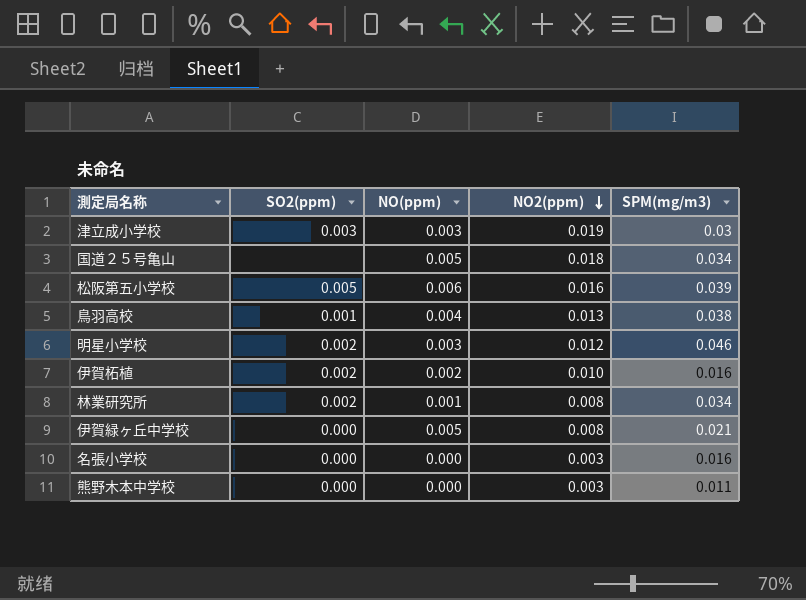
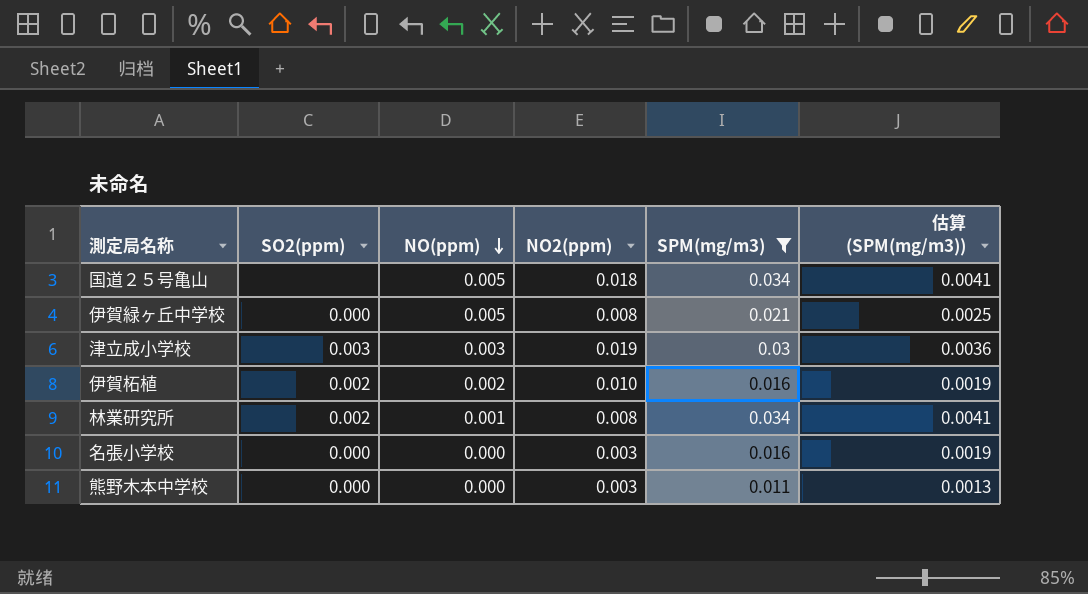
filter: none -> SPM(mg/m3) <= 0.034
row order: NO2(ppm) descending -> NO(ppm) descending
column 估算 (SPM(mg/m3)) | formula: none -> [SPM(mg/m3)] * 0.12

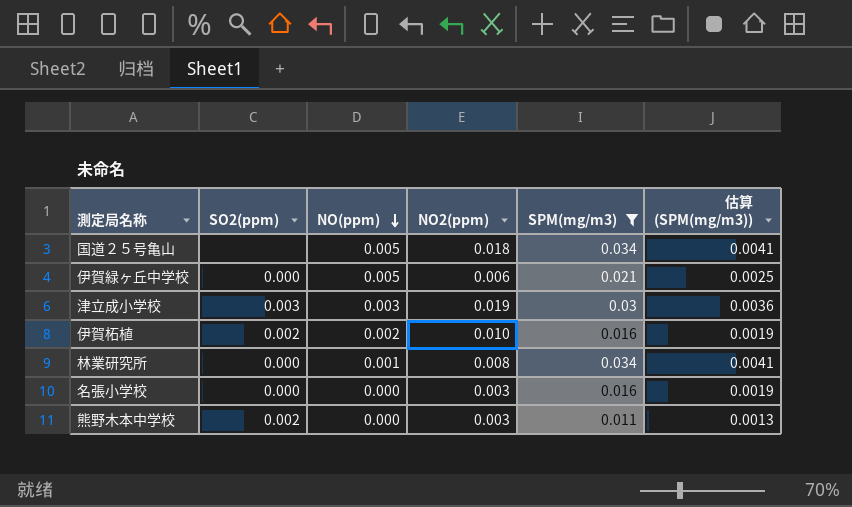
伊賀緑ヶ丘中学校 | NO2(ppm): 0.008 -> 0.006
林業研究所 | SO2(ppm): 0.002 -> 0.000
熊野木本中学校 | SO2(ppm): 0.000 -> 0.002

